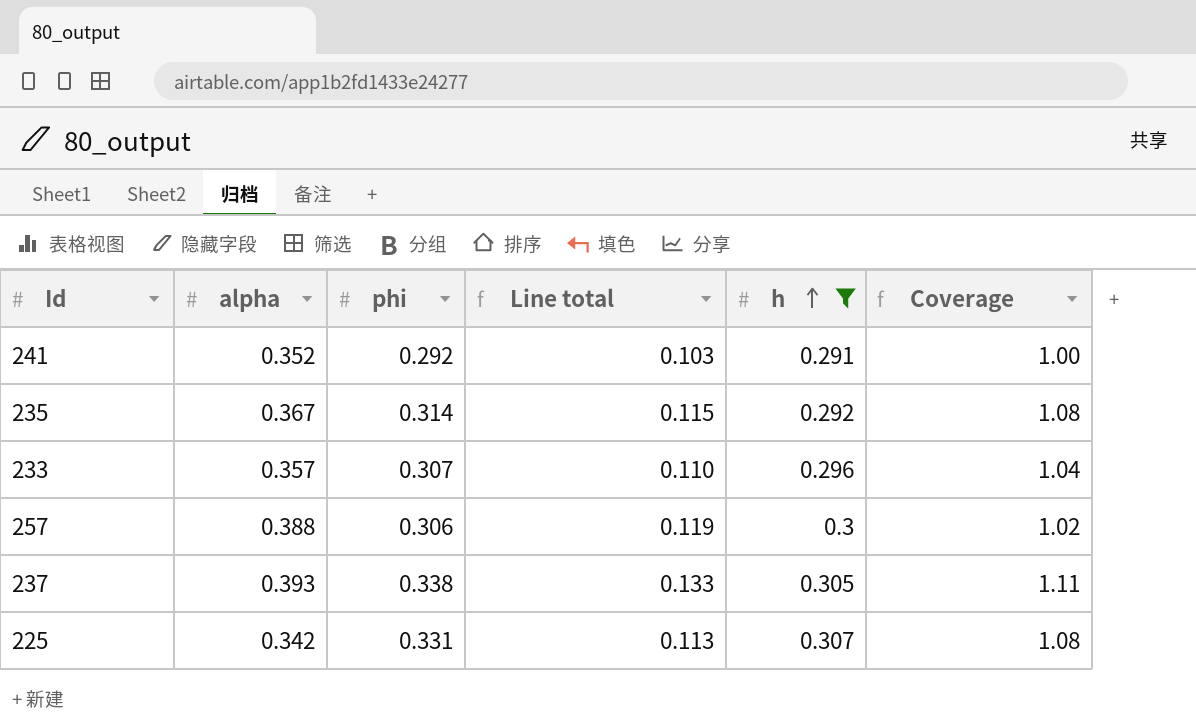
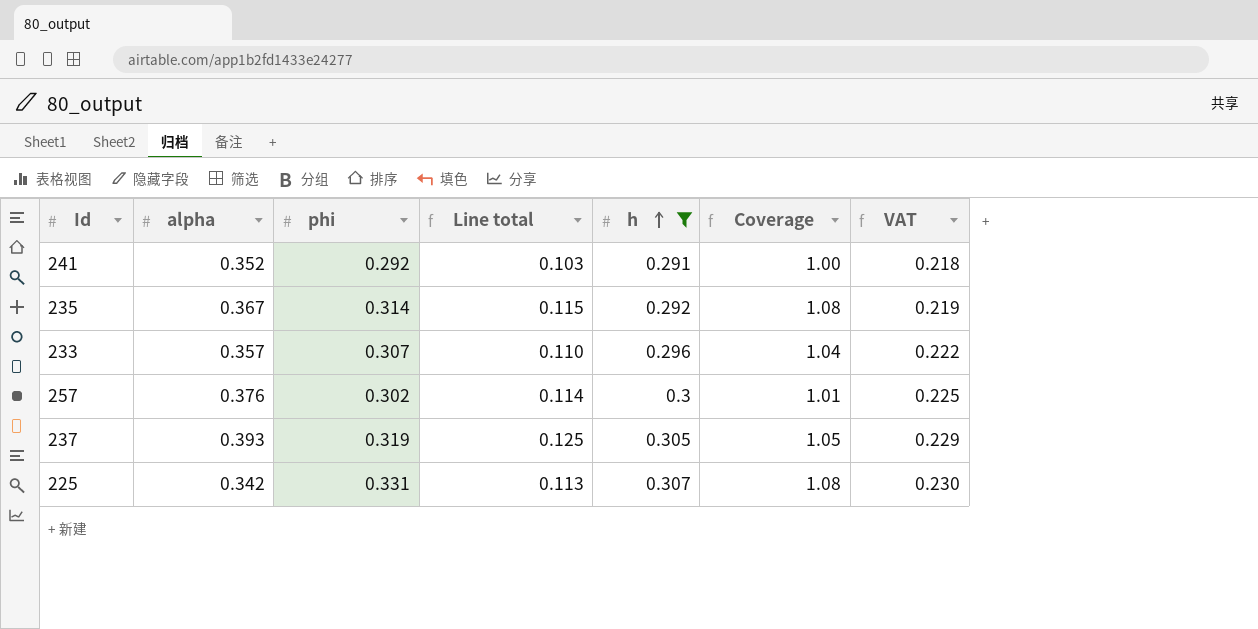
column VAT | formula: none -> [h] * 0.75
257 | alpha: 0.388 -> 0.376
257 | phi: 0.306 -> 0.302
257 | Line total: 0.119 -> 0.114
257 | Coverage: 1.02 -> 1.01
237 | phi: 0.338 -> 0.319
237 | Line total: 0.133 -> 0.125
237 | Coverage: 1.11 -> 1.05

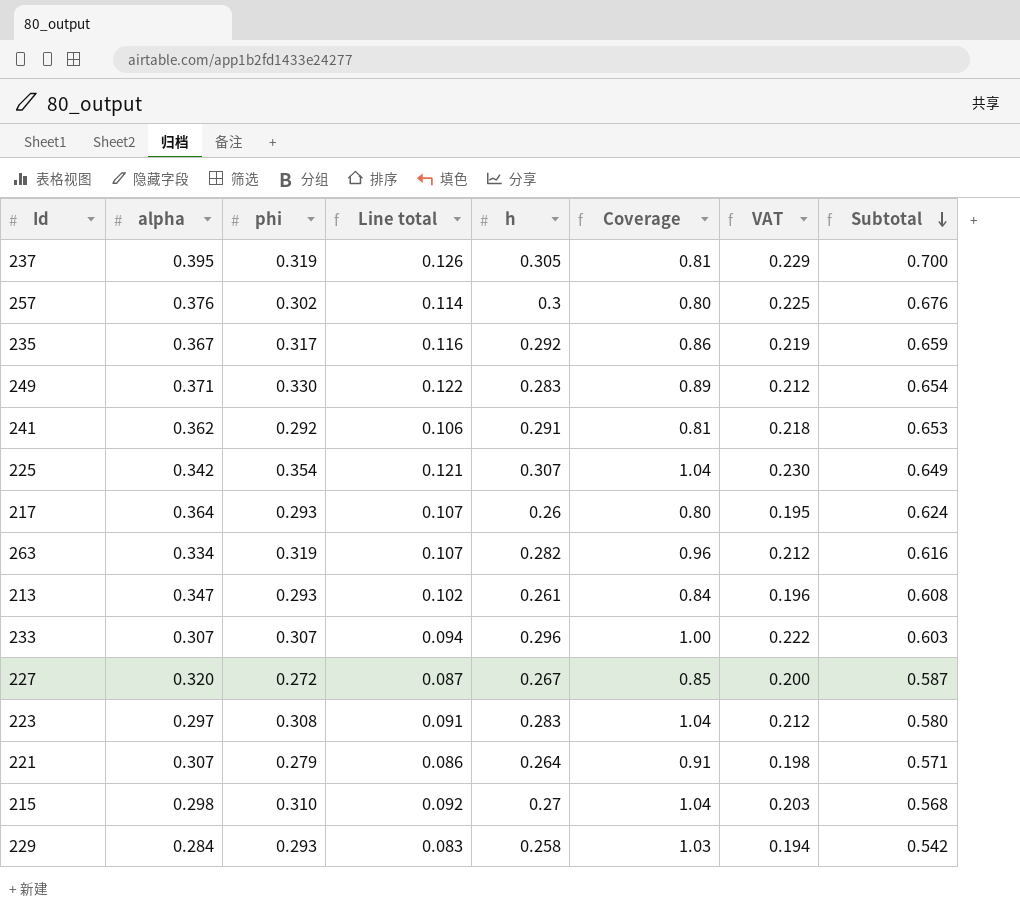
filter: h >= 0.291 -> none
row order: h ascending -> Subtotal descending
column Coverage | formula: [phi] / [h] -> [phi] / [alpha]
column Subtotal | formula: none -> [alpha] + [h]
237 | alpha: 0.393 -> 0.395
237 | Line total: 0.125 -> 0.126
235 | phi: 0.314 -> 0.317
235 | Line total: 0.115 -> 0.116
241 | alpha: 0.352 -> 0.362
241 | Line total: 0.103 -> 0.106
225 | phi: 0.331 -> 0.354
225 | Line total: 0.113 -> 0.121
233 | alpha: 0.357 -> 0.307
233 | Line total: 0.110 -> 0.094

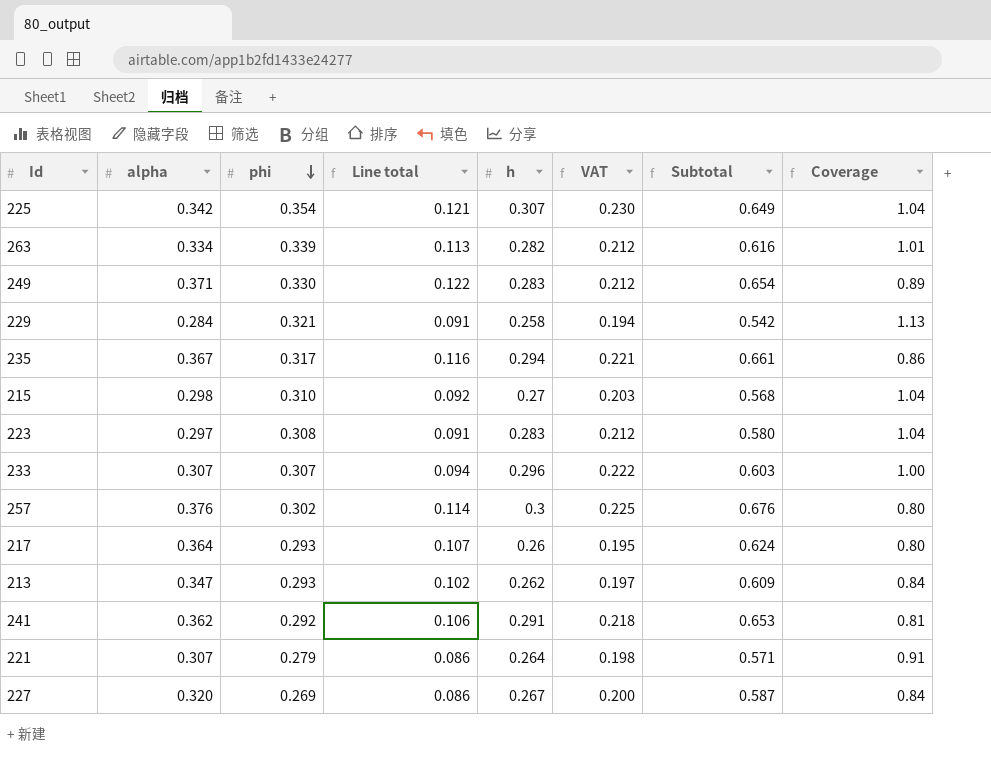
row order: Subtotal descending -> phi descending
column Coverage | position: 6 -> 8
row 237: 0.395 | 0.319 | 0.126 | 0.305 | 0.81 | 0.229 | 0.700 -> none
263 | phi: 0.319 -> 0.339
263 | Line total: 0.107 -> 0.113
263 | Coverage: 0.96 -> 1.01
229 | phi: 0.293 -> 0.321
229 | Line total: 0.083 -> 0.091
229 | Coverage: 1.03 -> 1.13
235 | h: 0.292 -> 0.294
235 | VAT: 0.219 -> 0.221
235 | Subtotal: 0.659 -> 0.661
213 | h: 0.261 -> 0.262
213 | VAT: 0.196 -> 0.197
213 | Subtotal: 0.608 -> 0.609
227 | phi: 0.272 -> 0.269
227 | Line total: 0.087 -> 0.086
227 | Coverage: 0.85 -> 0.84

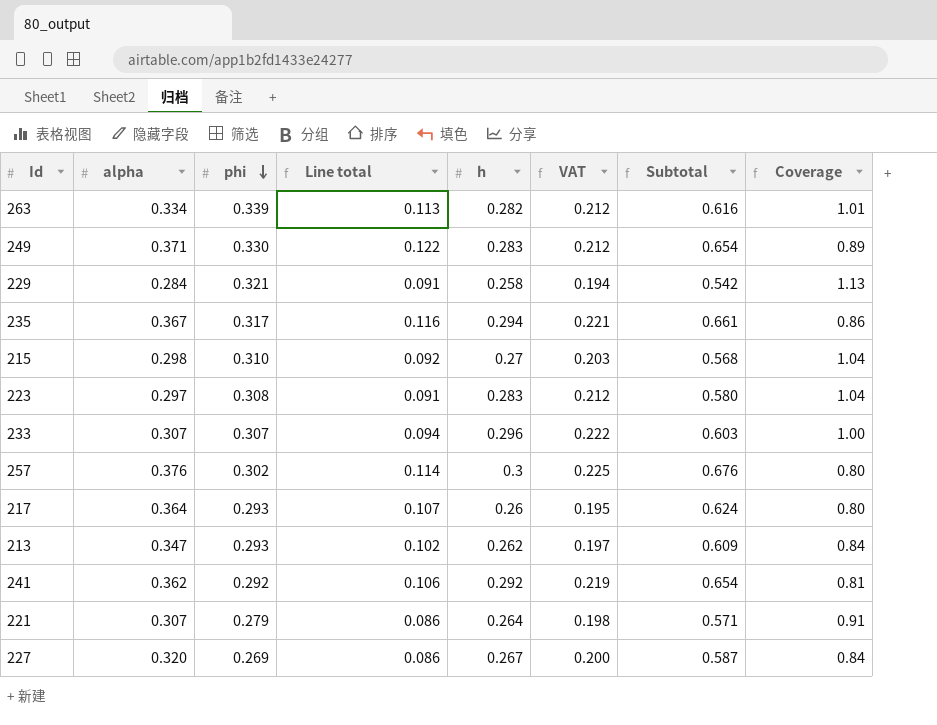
row 225: 0.342 | 0.354 | 0.121 | 0.307 | 0.230 | 0.649 | 1.04 -> none
241 | h: 0.291 -> 0.292
241 | VAT: 0.218 -> 0.219
241 | Subtotal: 0.653 -> 0.654

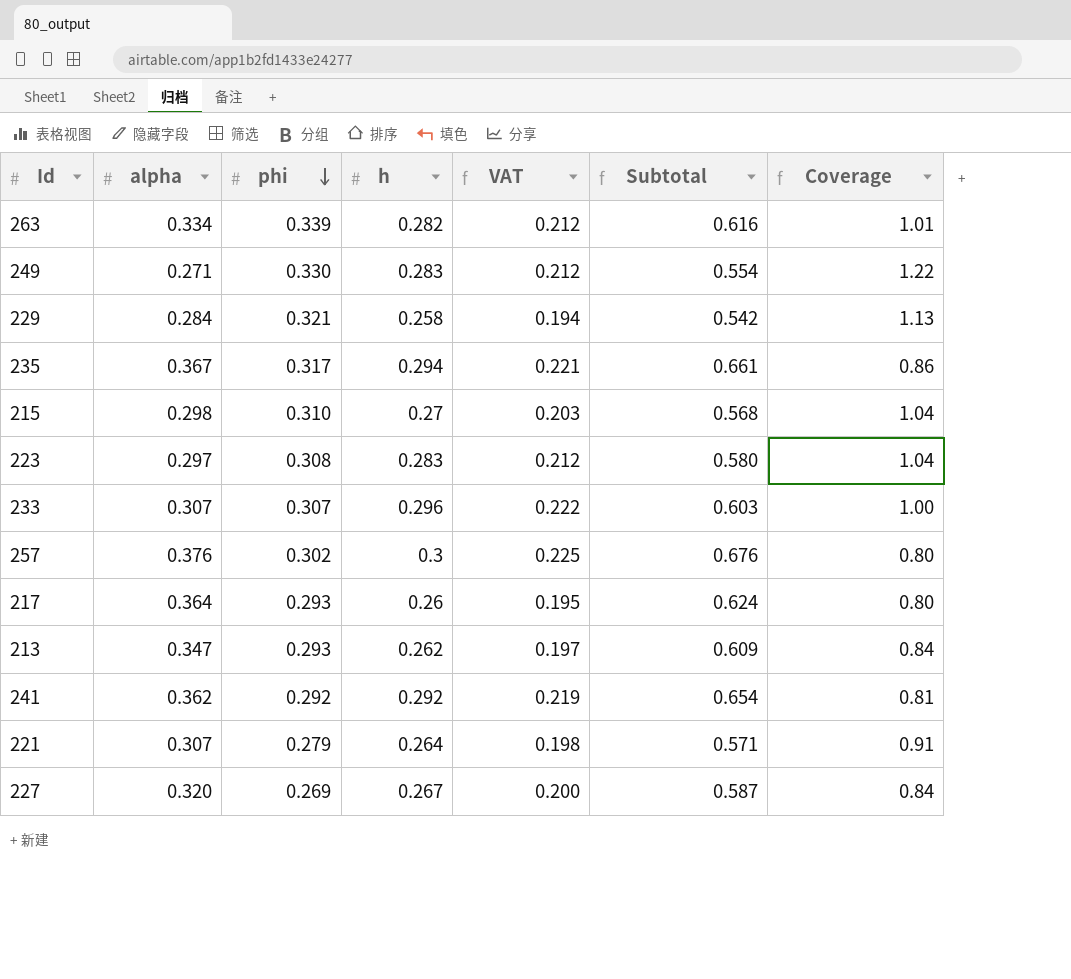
column Line total | formula: [alpha] * [phi] -> none
249 | alpha: 0.371 -> 0.271
249 | Subtotal: 0.654 -> 0.554
249 | Coverage: 0.89 -> 1.22

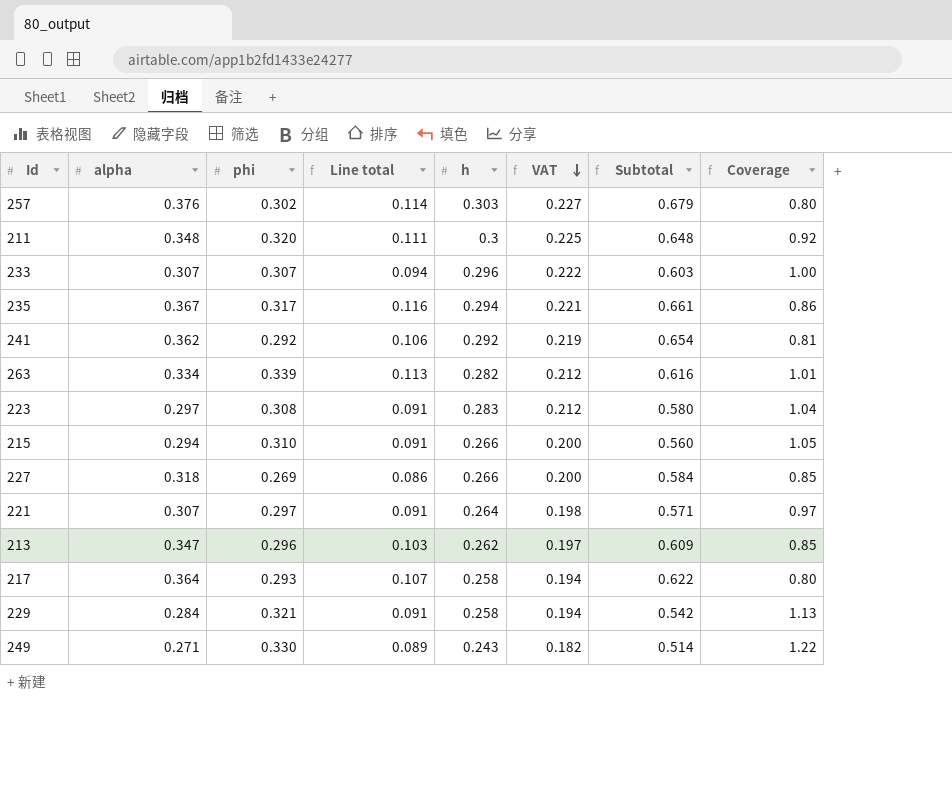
row order: phi descending -> VAT descending
column Line total | formula: none -> [alpha] * [phi]
257 | h: 0.3 -> 0.303
257 | VAT: 0.225 -> 0.227
257 | Subtotal: 0.676 -> 0.679
row 211: none -> 0.348 | 0.320 | 0.111 | 0.3 | 0.225 | 0.648 | 0.92
215 | alpha: 0.298 -> 0.294
215 | h: 0.27 -> 0.266
215 | VAT: 0.203 -> 0.200
215 | Subtotal: 0.568 -> 0.560
215 | Coverage: 1.04 -> 1.05
227 | alpha: 0.320 -> 0.318
227 | h: 0.267 -> 0.266
227 | Subtotal: 0.587 -> 0.584
227 | Coverage: 0.84 -> 0.85
221 | phi: 0.279 -> 0.297
221 | Coverage: 0.91 -> 0.97
213 | phi: 0.293 -> 0.296
213 | Coverage: 0.84 -> 0.85
217 | h: 0.26 -> 0.258
217 | VAT: 0.195 -> 0.194
217 | Subtotal: 0.624 -> 0.622
249 | h: 0.283 -> 0.243
249 | VAT: 0.212 -> 0.182
249 | Subtotal: 0.554 -> 0.514

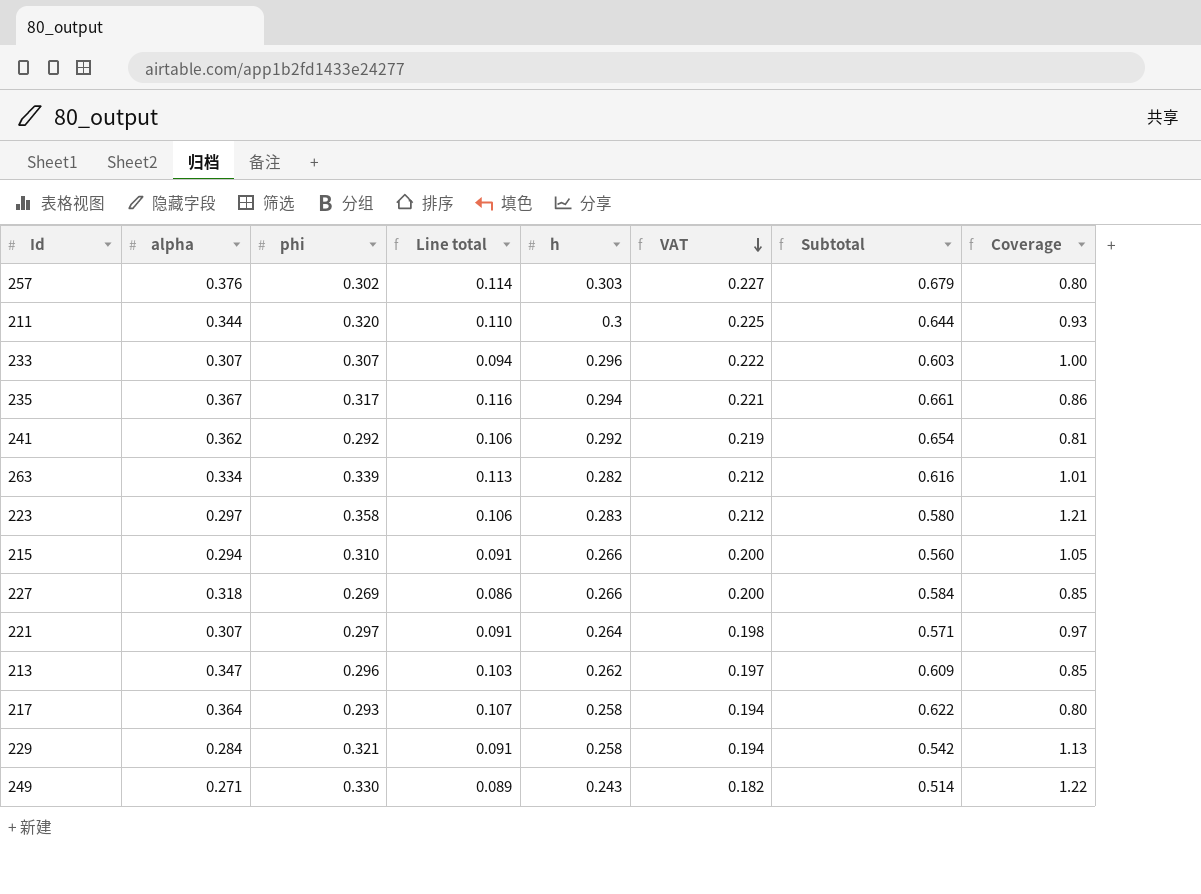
211 | alpha: 0.348 -> 0.344
211 | Line total: 0.111 -> 0.110
211 | Subtotal: 0.648 -> 0.644
211 | Coverage: 0.92 -> 0.93
223 | phi: 0.308 -> 0.358
223 | Line total: 0.091 -> 0.106
223 | Coverage: 1.04 -> 1.21

